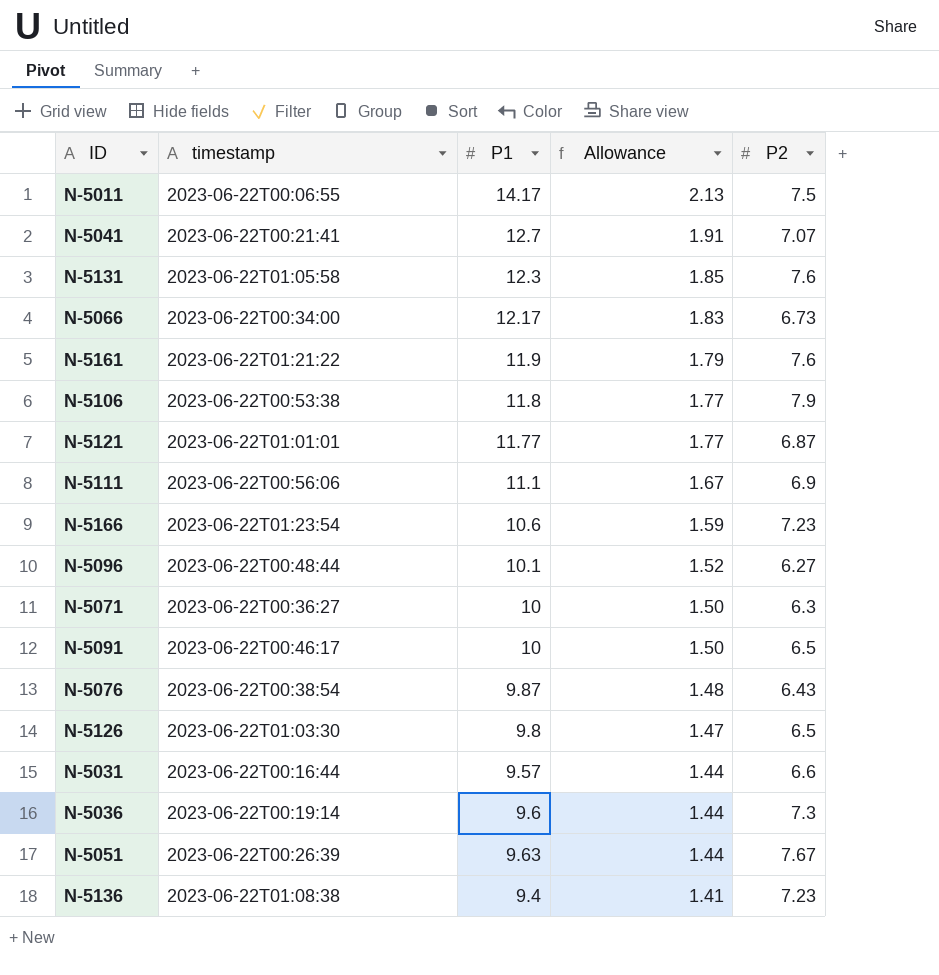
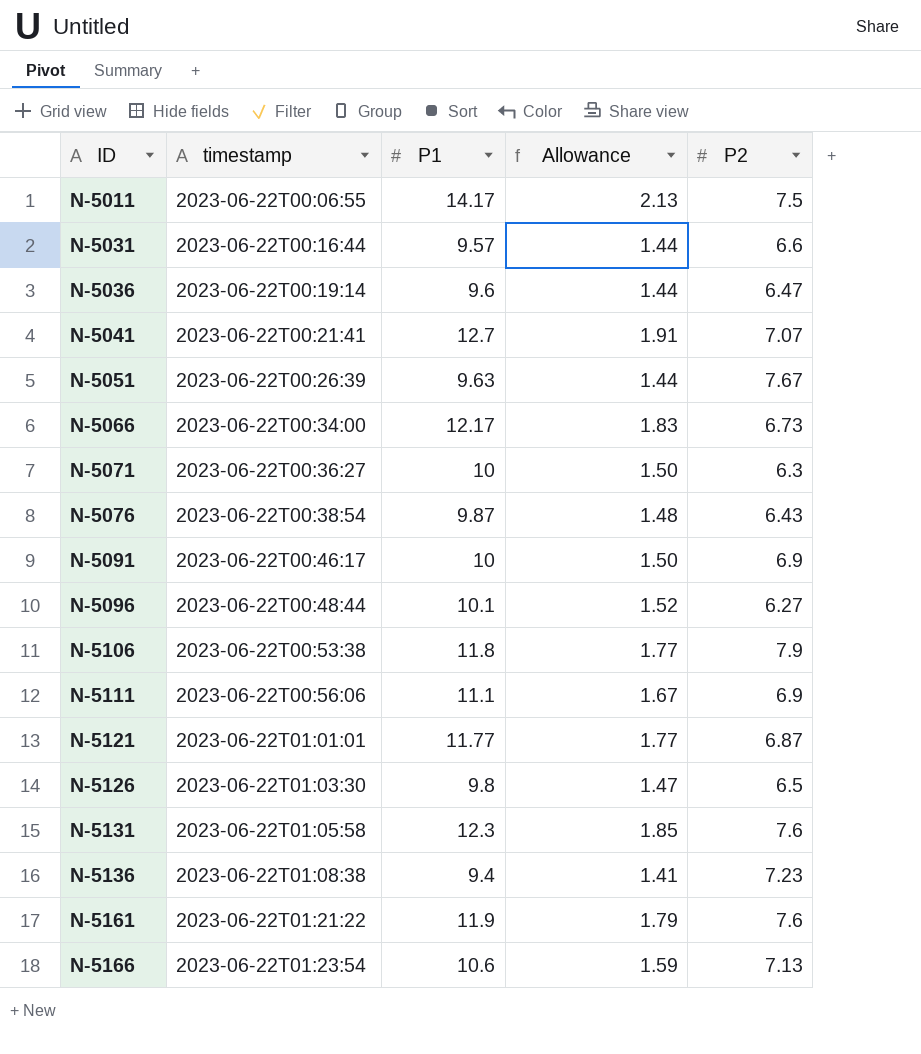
row order: Allowance descending -> ID ascending
N-5036 | P2: 7.3 -> 6.47
N-5091 | P2: 6.5 -> 6.9
N-5166 | P2: 7.23 -> 7.13

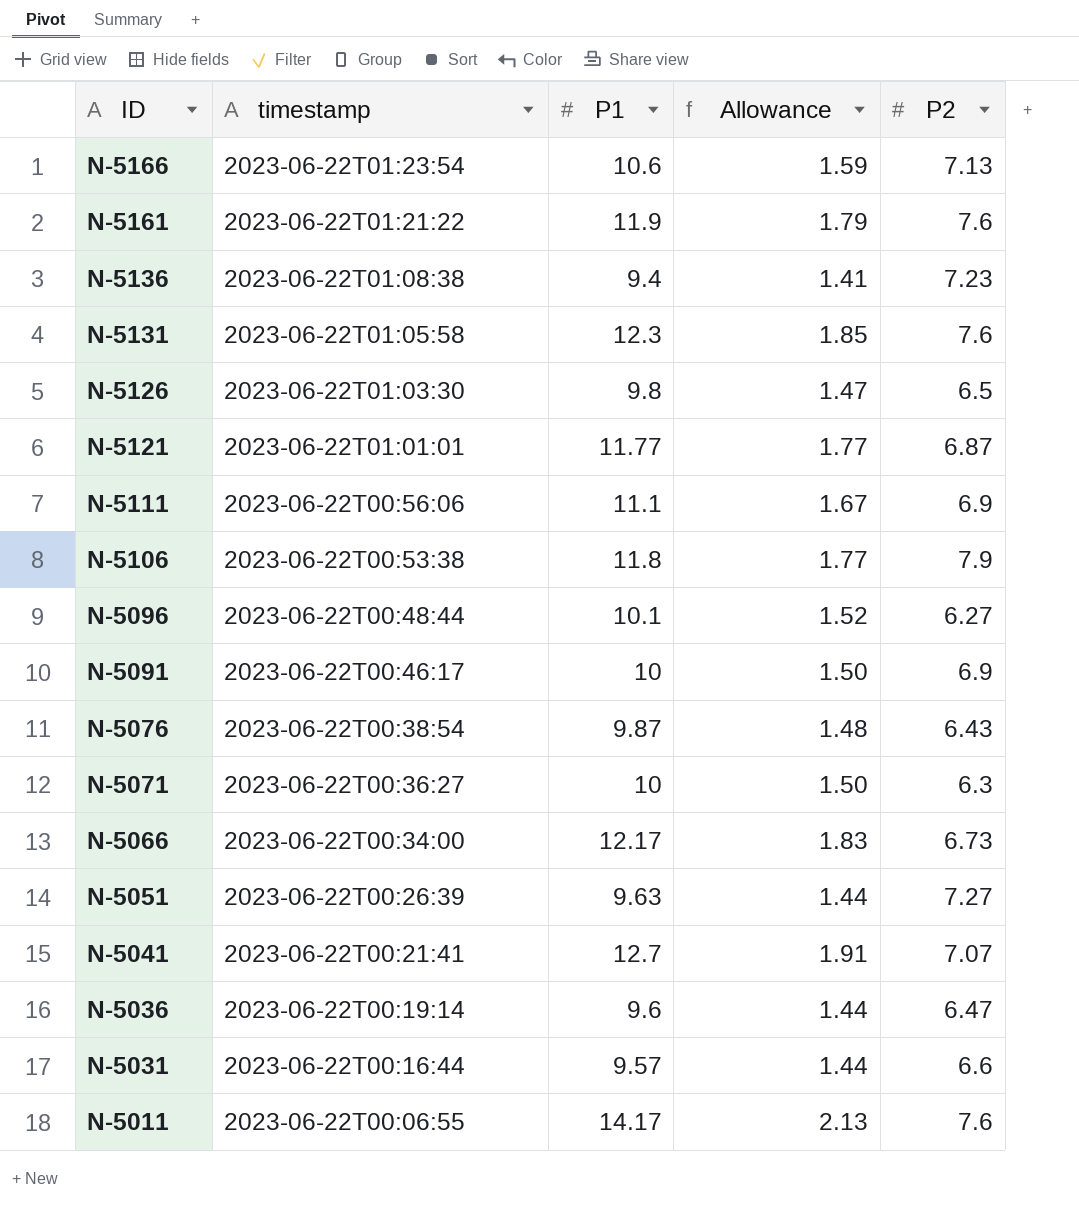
row order: ID ascending -> ID descending
N-5051 | P2: 7.67 -> 7.27
N-5011 | P2: 7.5 -> 7.6

